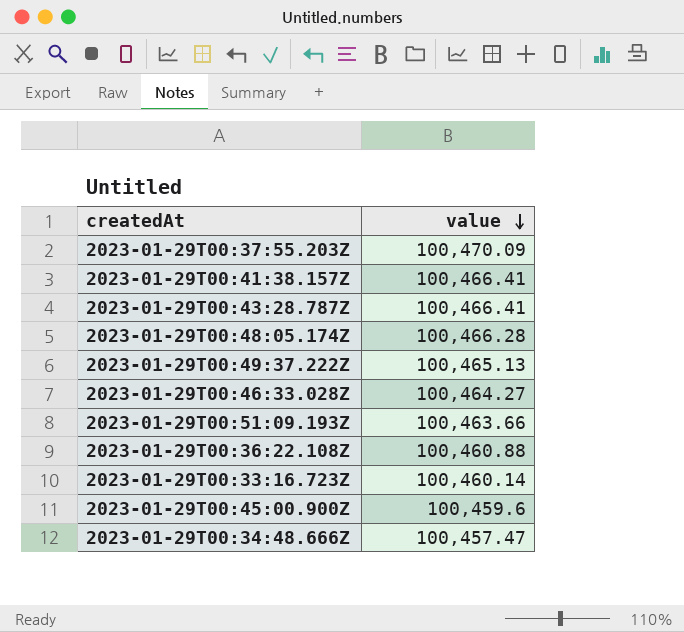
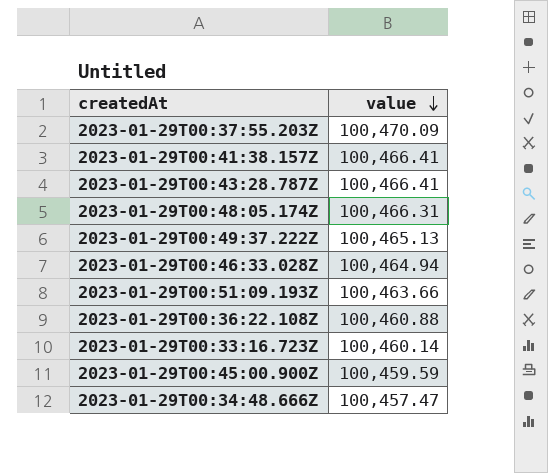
2023-01-29T00:48:05.174Z | value: 100,466.28 -> 100,466.31
2023-01-29T00:46:33.028Z | value: 100,464.27 -> 100,464.94
2023-01-29T00:45:00.900Z | value: 100,459.6 -> 100,459.59

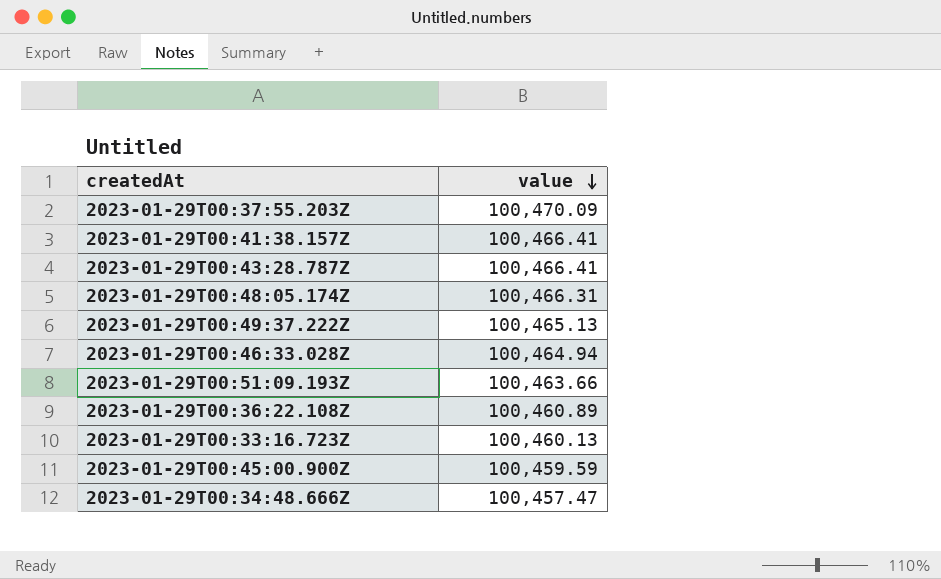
2023-01-29T00:36:22.108Z | value: 100,460.88 -> 100,460.89
2023-01-29T00:33:16.723Z | value: 100,460.14 -> 100,460.13

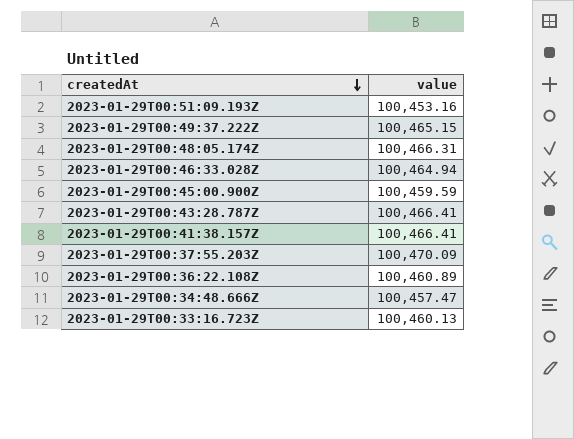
row order: value descending -> createdAt descending
2023-01-29T00:51:09.193Z | value: 100,463.66 -> 100,453.16
2023-01-29T00:49:37.222Z | value: 100,465.13 -> 100,465.15

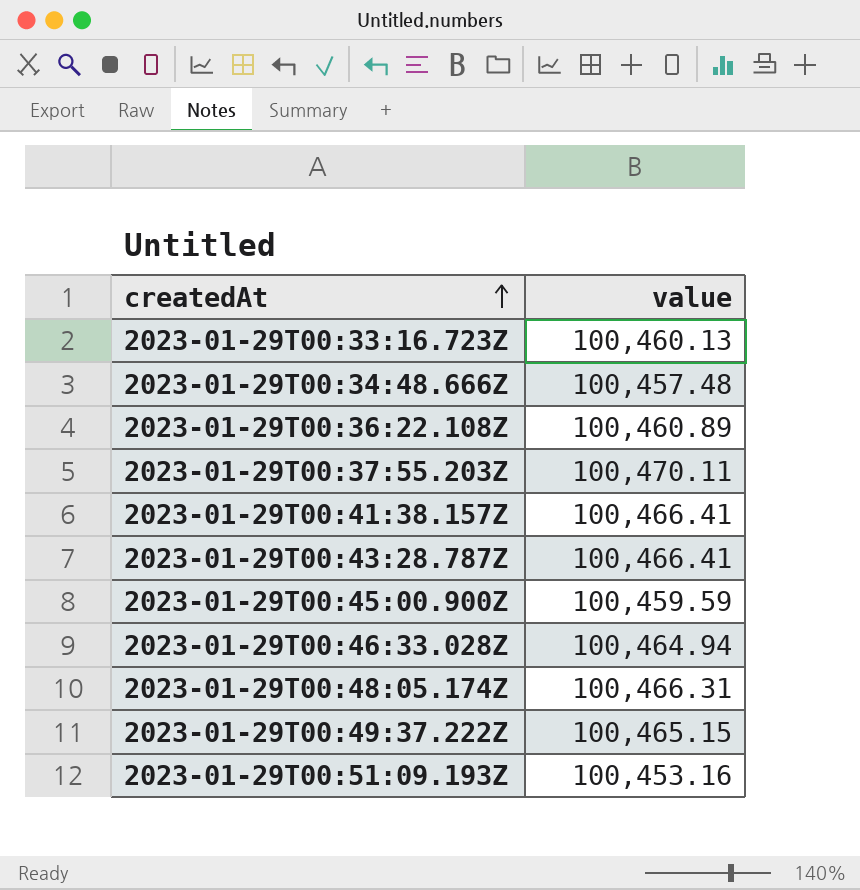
row order: createdAt descending -> createdAt ascending
2023-01-29T00:34:48.666Z | value: 100,457.47 -> 100,457.48
2023-01-29T00:37:55.203Z | value: 100,470.09 -> 100,470.11

